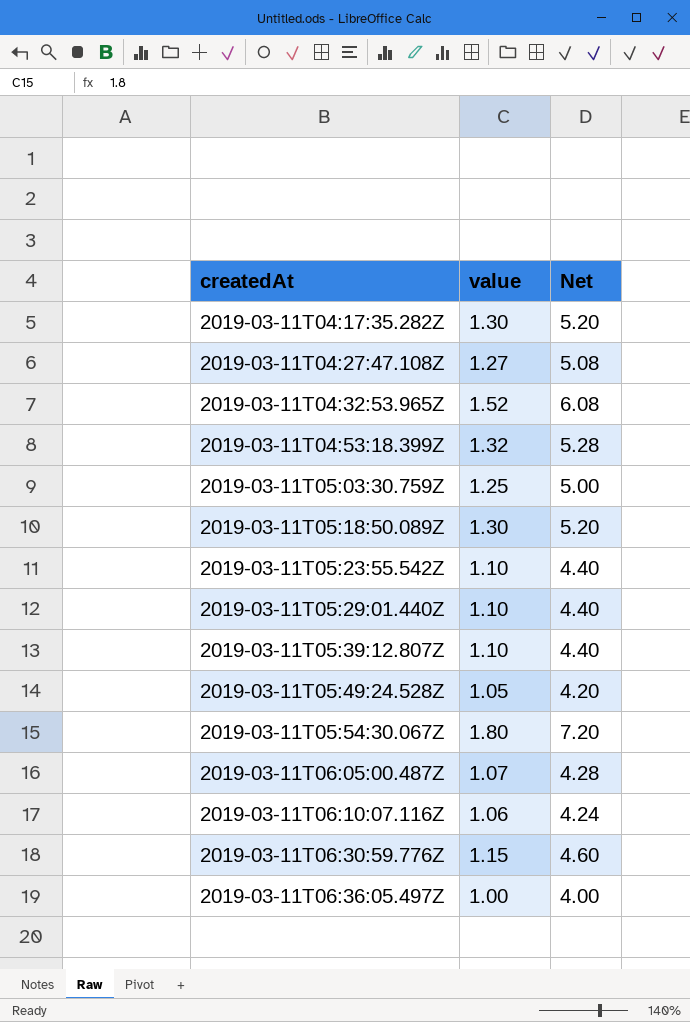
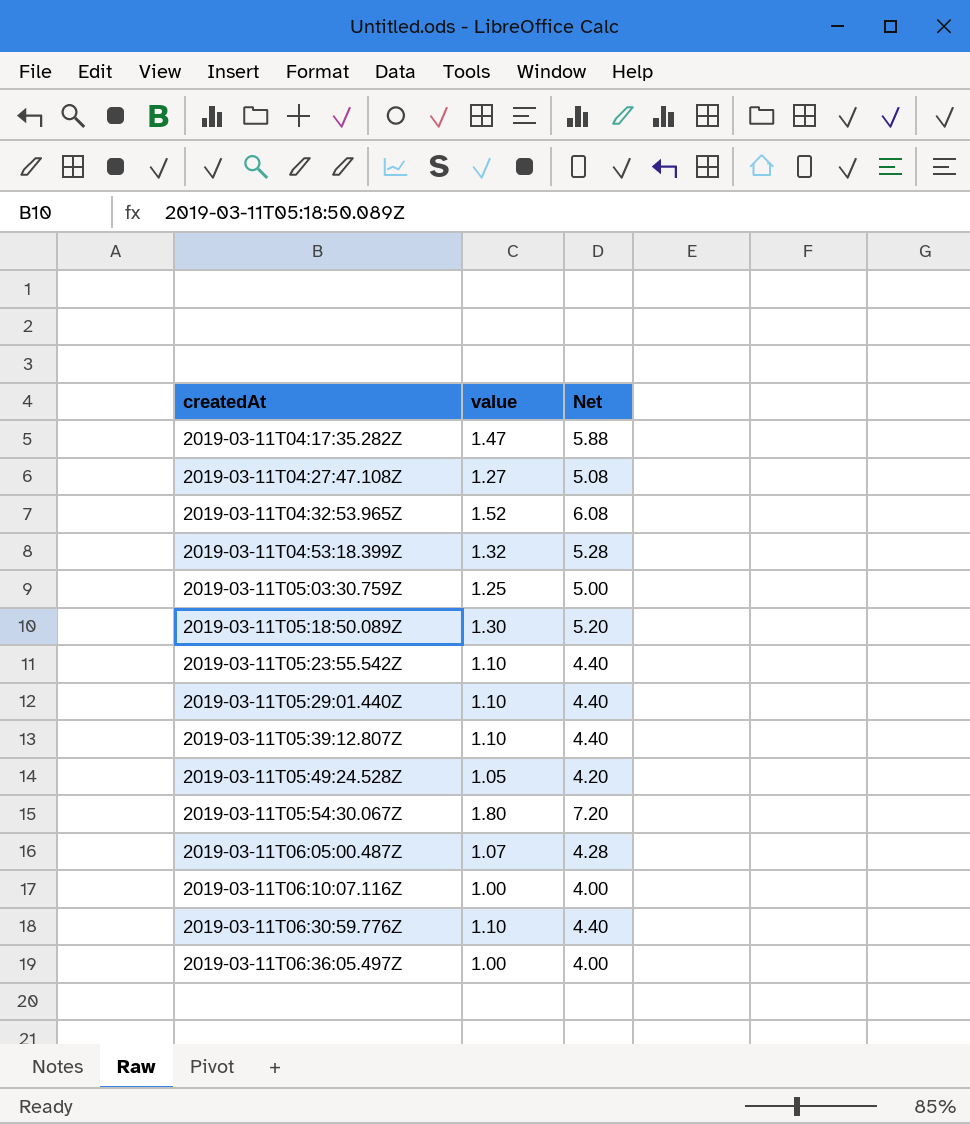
2019-03-11T04:17:35.282Z | value: 1.30 -> 1.47
2019-03-11T04:17:35.282Z | Net: 5.20 -> 5.88
2019-03-11T06:10:07.116Z | value: 1.06 -> 1.00
2019-03-11T06:10:07.116Z | Net: 4.24 -> 4.00
2019-03-11T06:30:59.776Z | value: 1.15 -> 1.10
2019-03-11T06:30:59.776Z | Net: 4.60 -> 4.40

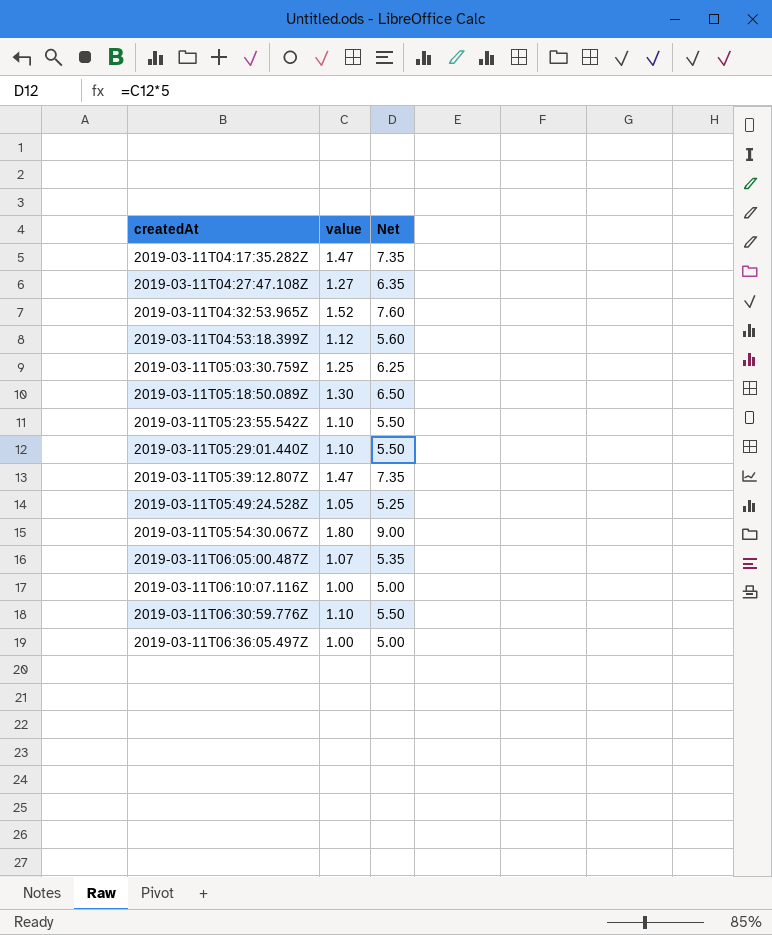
column Net | formula: [value] * 4 -> [value] * 5
2019-03-11T04:53:18.399Z | value: 1.32 -> 1.12
2019-03-11T05:39:12.807Z | value: 1.10 -> 1.47

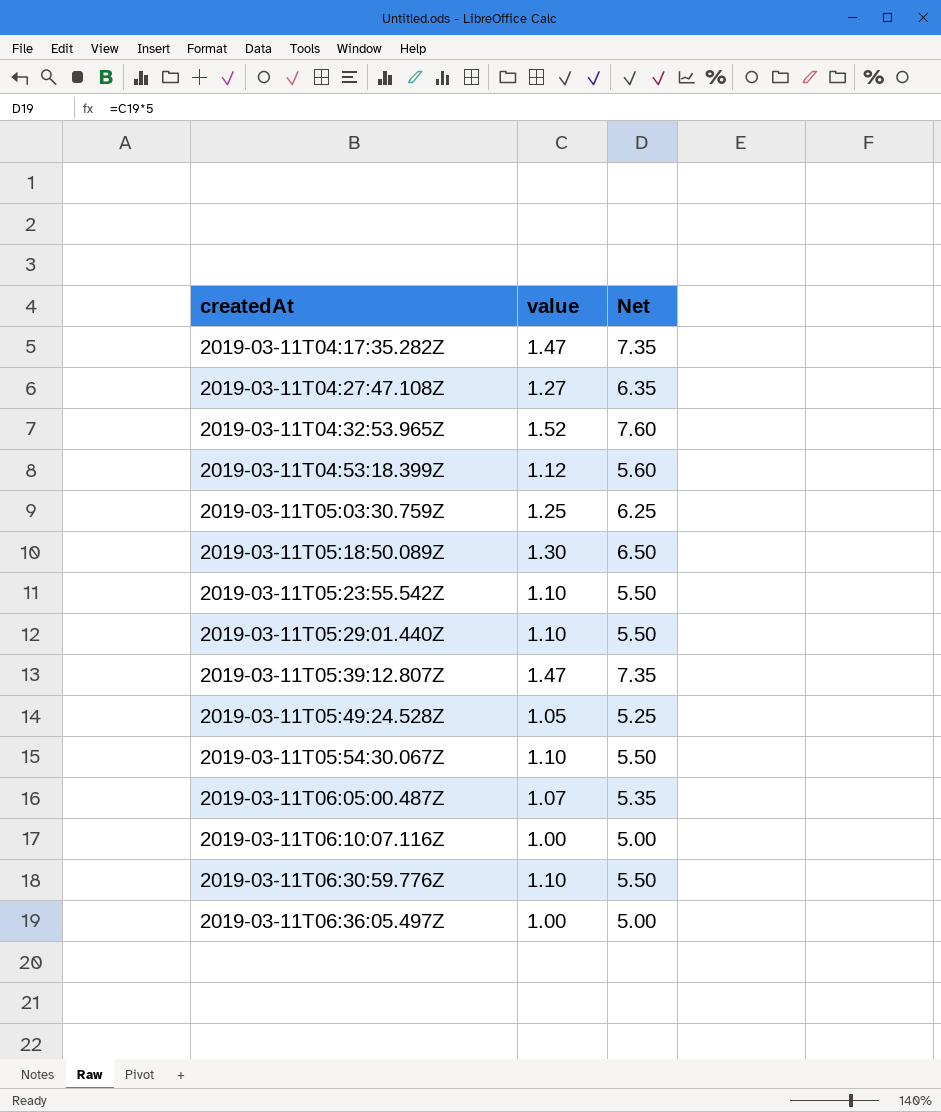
2019-03-11T05:54:30.067Z | value: 1.80 -> 1.10
2019-03-11T05:54:30.067Z | Net: 9.00 -> 5.50

